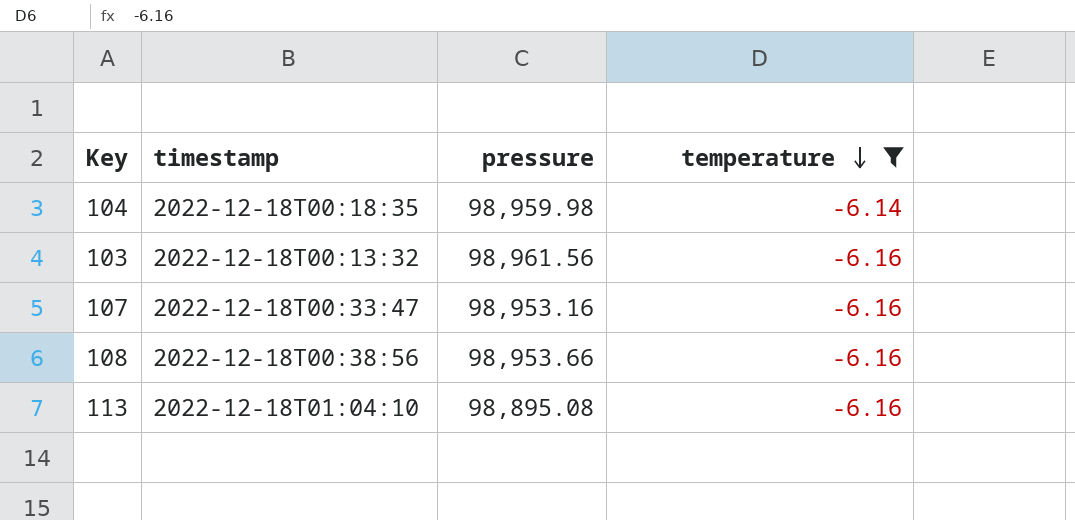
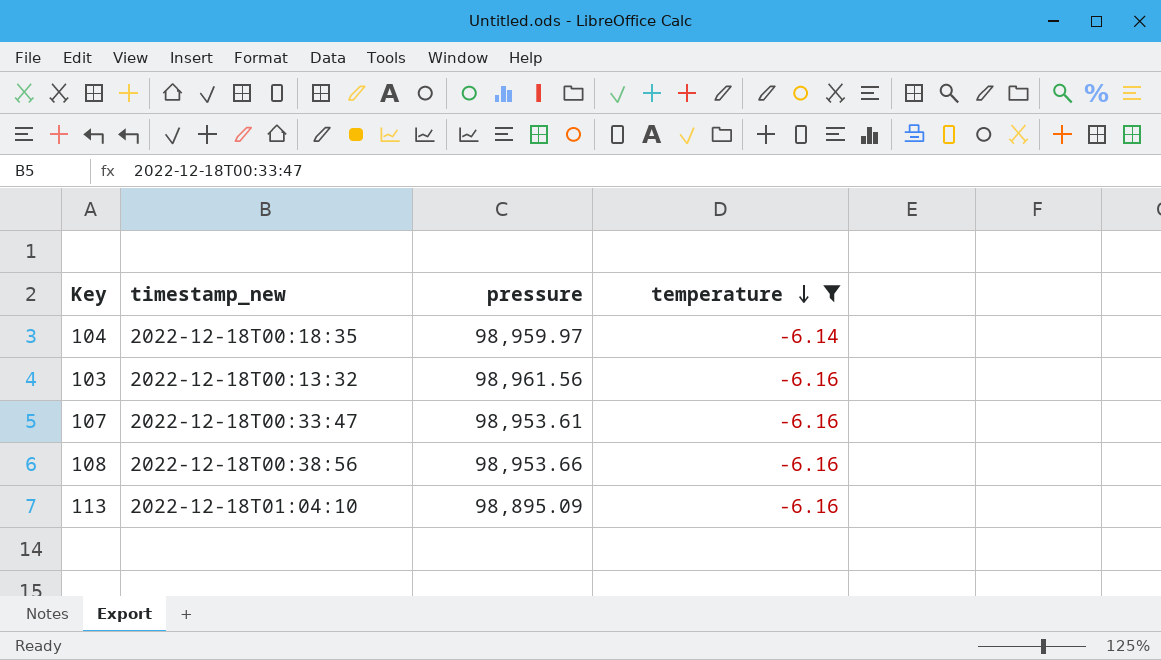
column name: timestamp -> timestamp_new
104 | pressure: 98,959.98 -> 98,959.97
107 | pressure: 98,953.16 -> 98,953.61
113 | pressure: 98,895.08 -> 98,895.09

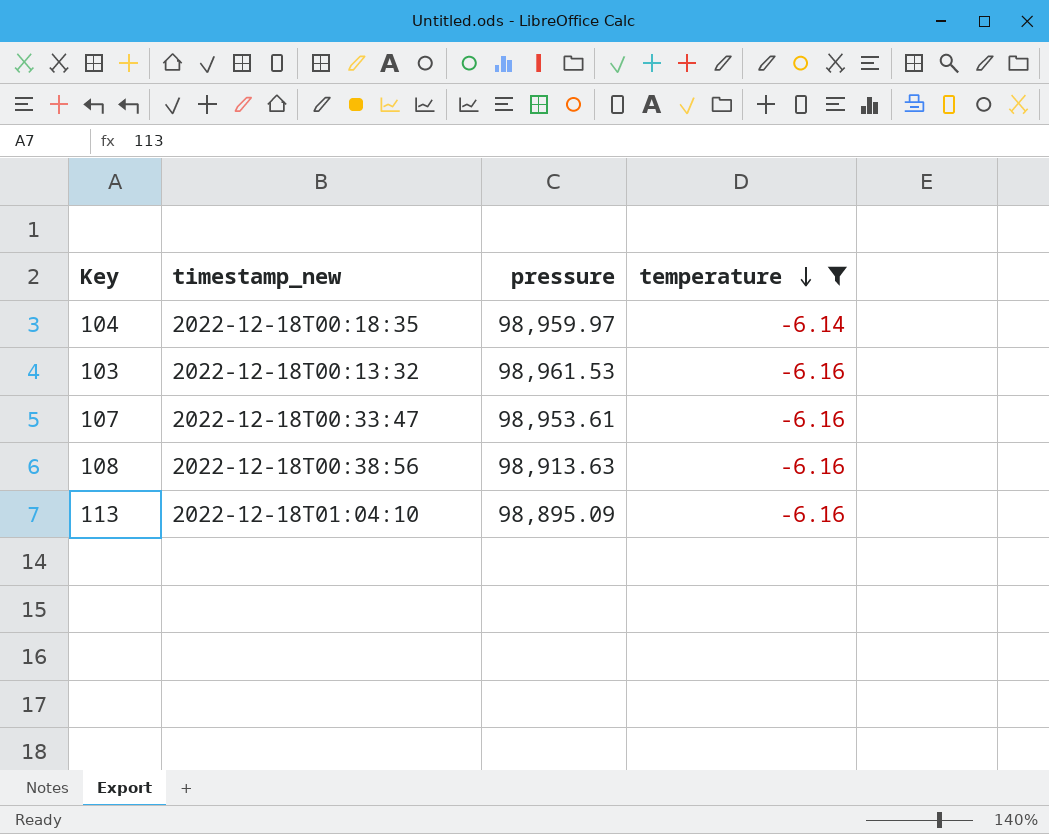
103 | pressure: 98,961.56 -> 98,961.53
108 | pressure: 98,953.66 -> 98,913.63

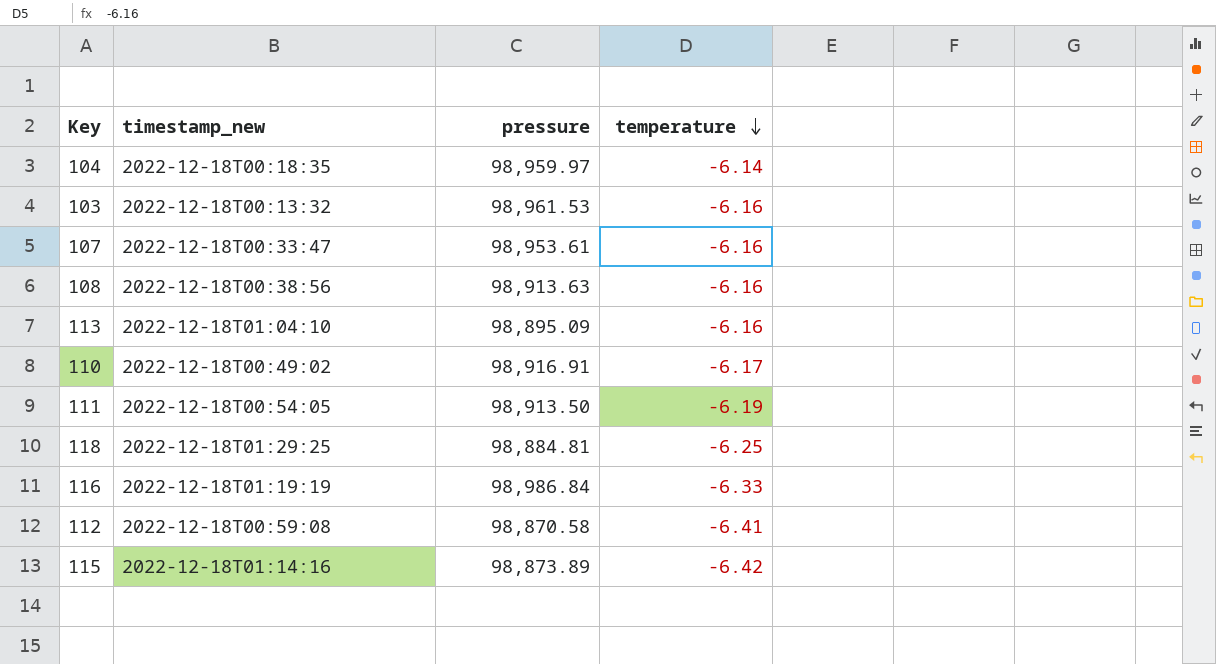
filter: temperature >= -6.16 -> none

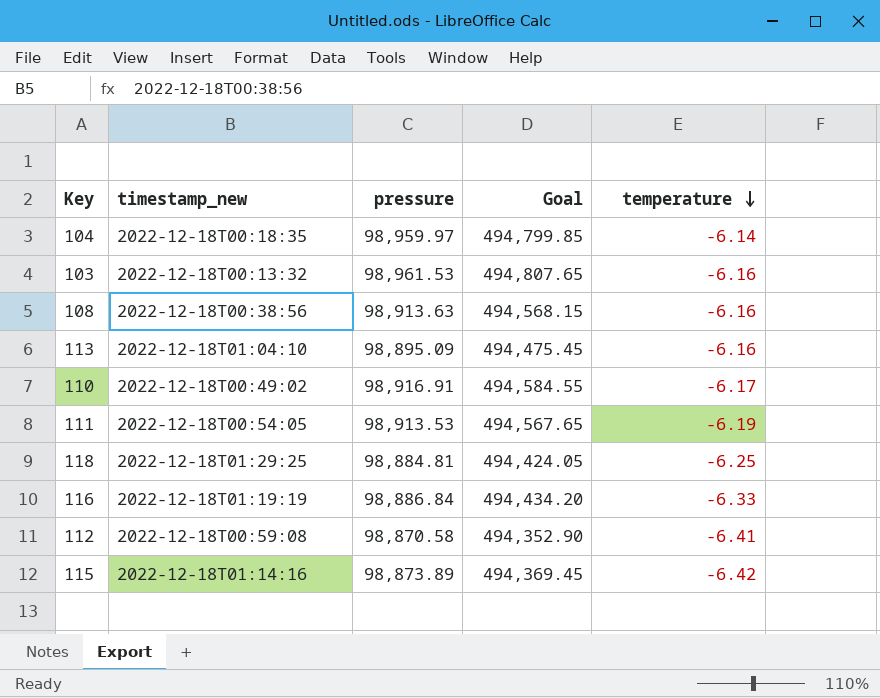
column Goal | formula: none -> [pressure] * 5
row 107: 2022-12-18T00:33:47 | 98,953.61 | -6.16 -> none
111 | pressure: 98,913.50 -> 98,913.53
116 | pressure: 98,986.84 -> 98,886.84

